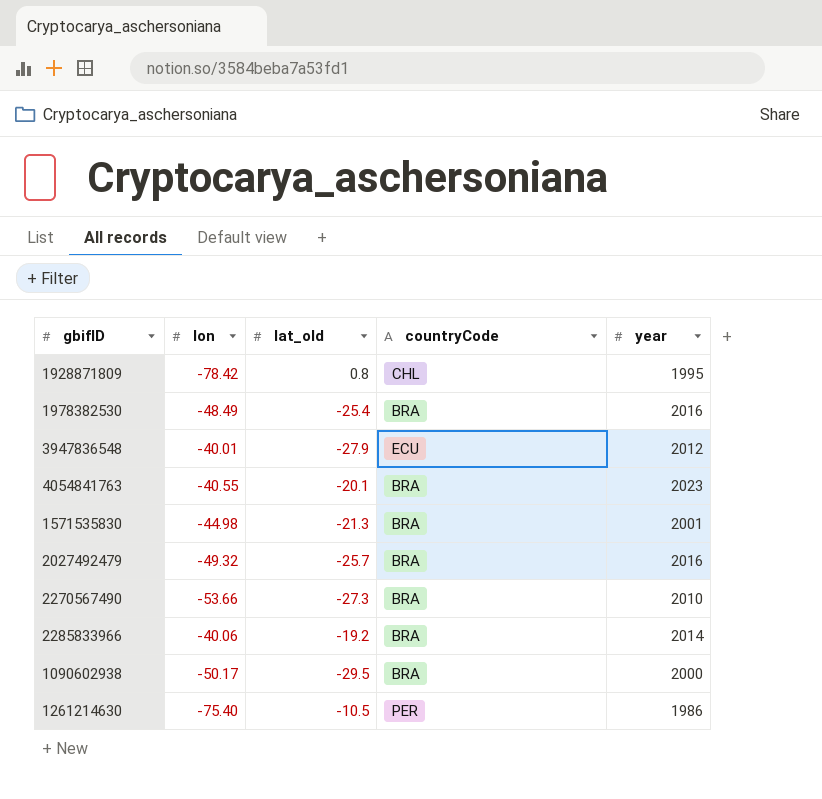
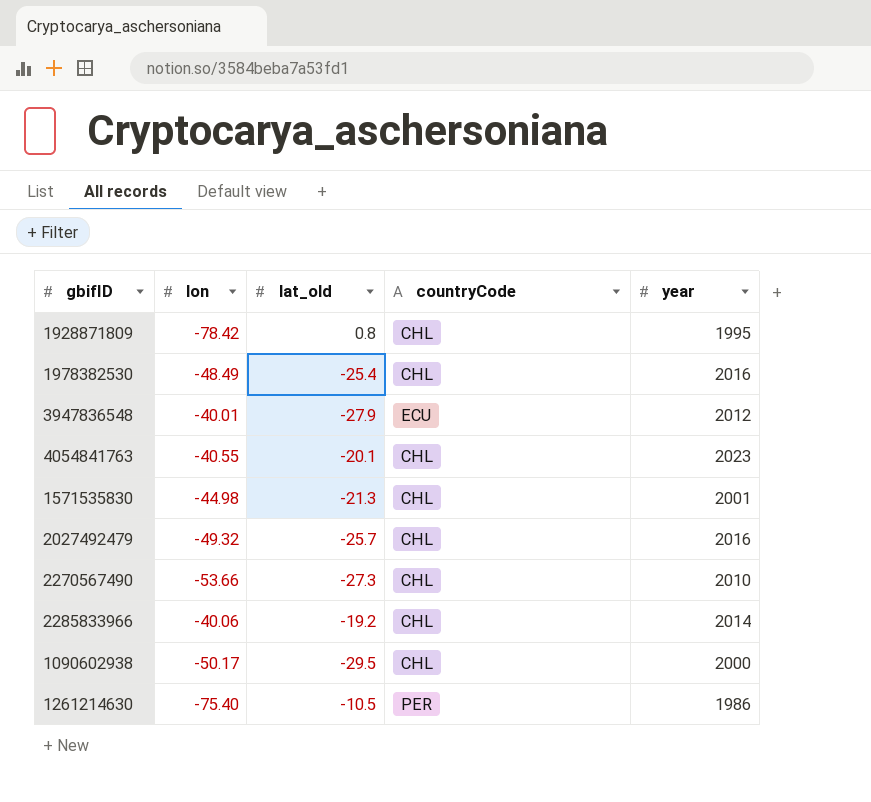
1978382530 | countryCode: BRA -> CHL
4054841763 | countryCode: BRA -> CHL
1571535830 | countryCode: BRA -> CHL
2027492479 | countryCode: BRA -> CHL
2270567490 | countryCode: BRA -> CHL
2285833966 | countryCode: BRA -> CHL
1090602938 | countryCode: BRA -> CHL

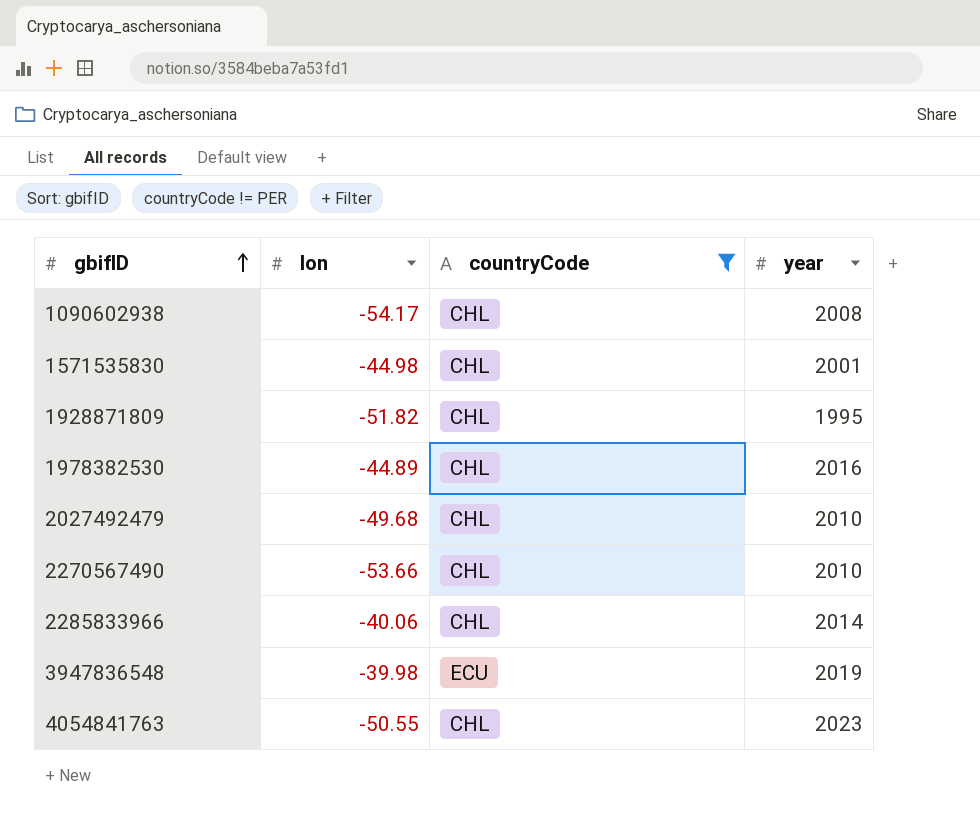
filter: none -> countryCode != PER
row order: none -> gbifID ascending
column lat_old | position: 3 -> none
1090602938 | lon: -50.17 -> -54.17
1090602938 | year: 2000 -> 2008
1928871809 | lon: -78.42 -> -51.82
1978382530 | lon: -48.49 -> -44.89
2027492479 | lon: -49.32 -> -49.68
2027492479 | year: 2016 -> 2010
3947836548 | lon: -40.01 -> -39.98
3947836548 | year: 2012 -> 2019
4054841763 | lon: -40.55 -> -50.55

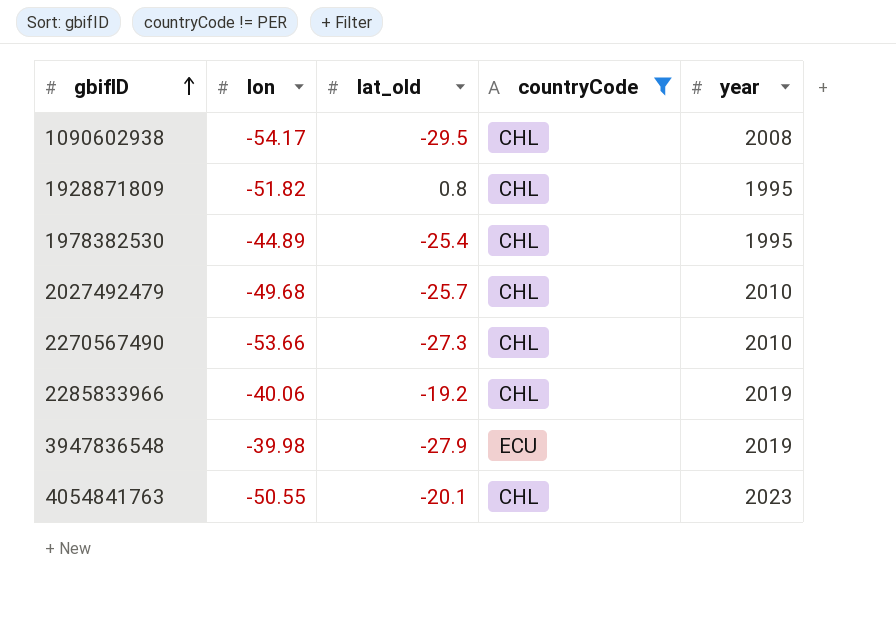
column lat_old | position: none -> 3
row 1571535830: -44.98 | CHL | 2001 -> none
1978382530 | year: 2016 -> 1995
2285833966 | year: 2014 -> 2019

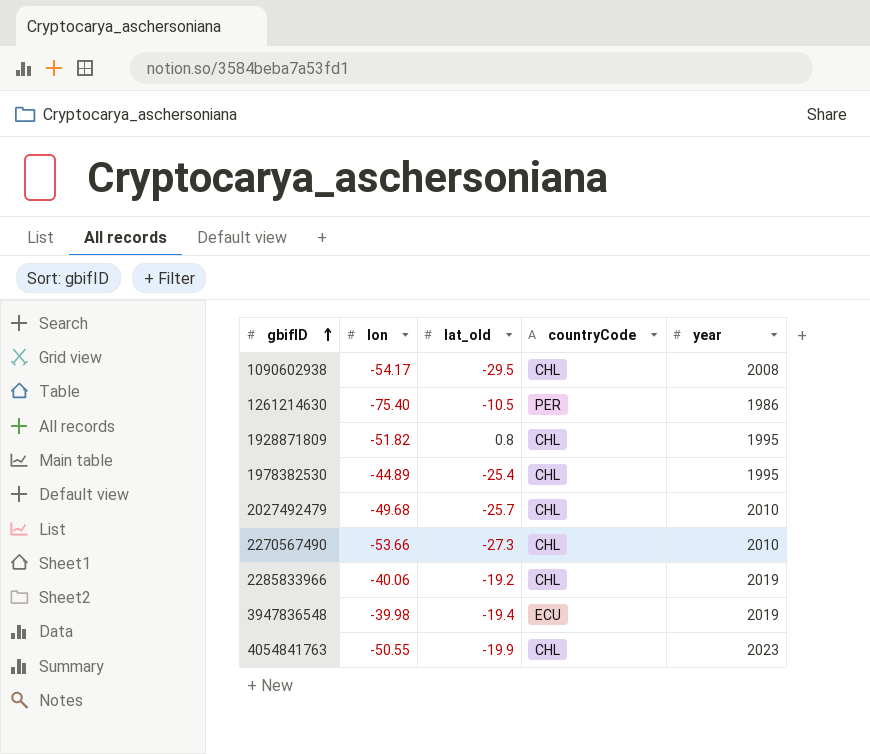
filter: countryCode != PER -> none
3947836548 | lat_old: -27.9 -> -19.4
4054841763 | lat_old: -20.1 -> -19.9

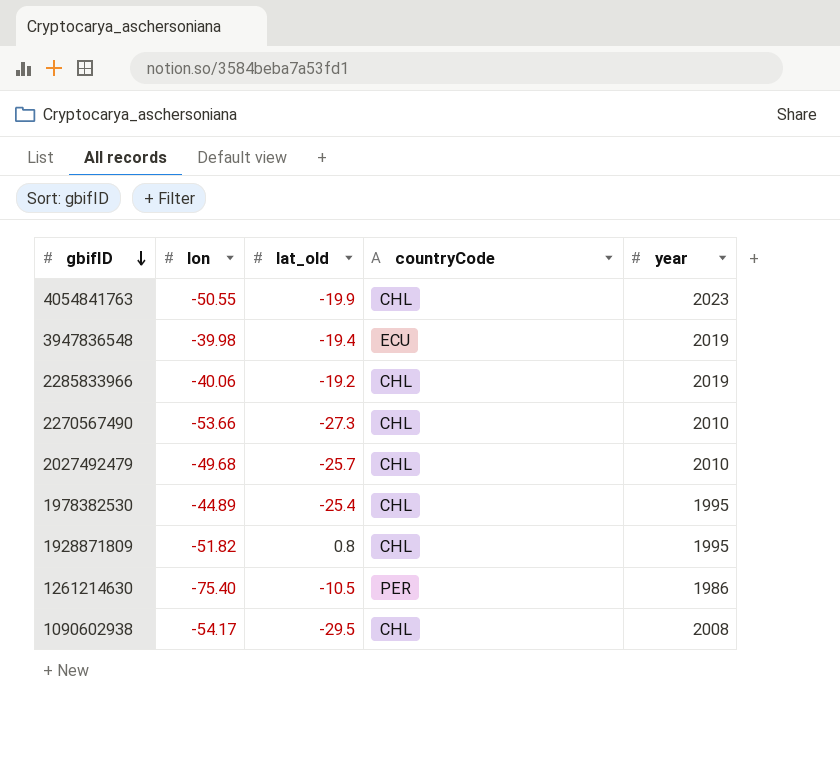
row order: gbifID ascending -> gbifID descending

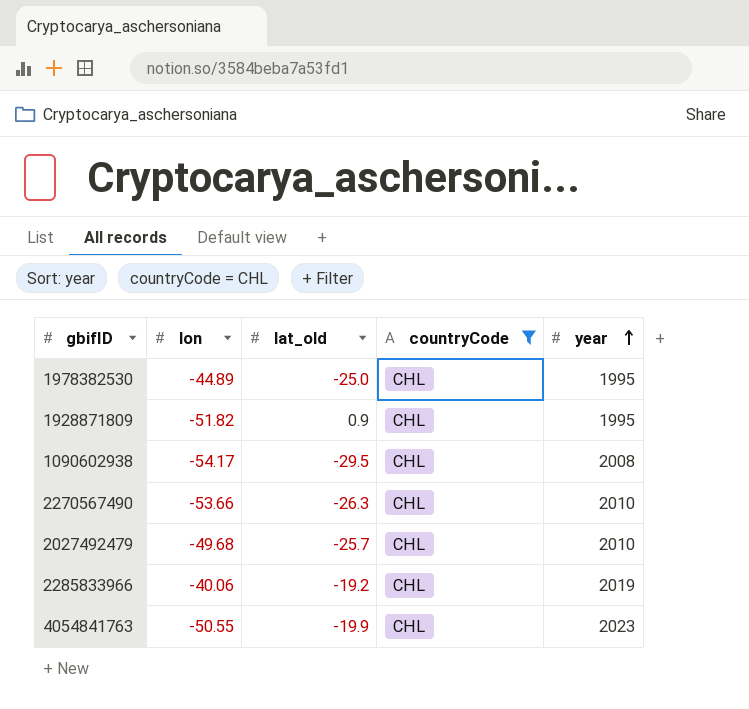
filter: none -> countryCode = CHL
row order: gbifID descending -> year ascending
1978382530 | lat_old: -25.4 -> -25.0
1928871809 | lat_old: 0.8 -> 0.9
2270567490 | lat_old: -27.3 -> -26.3

